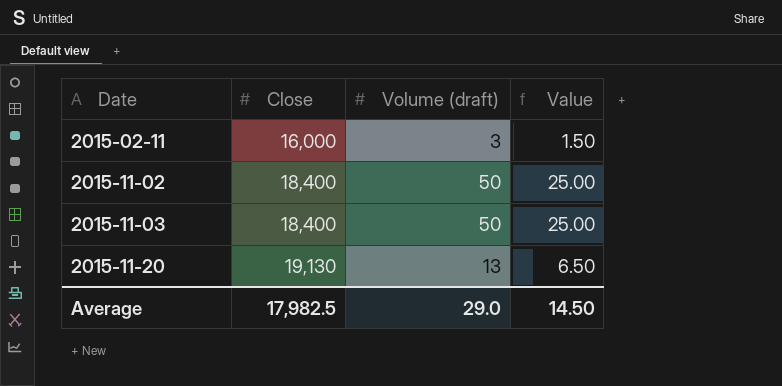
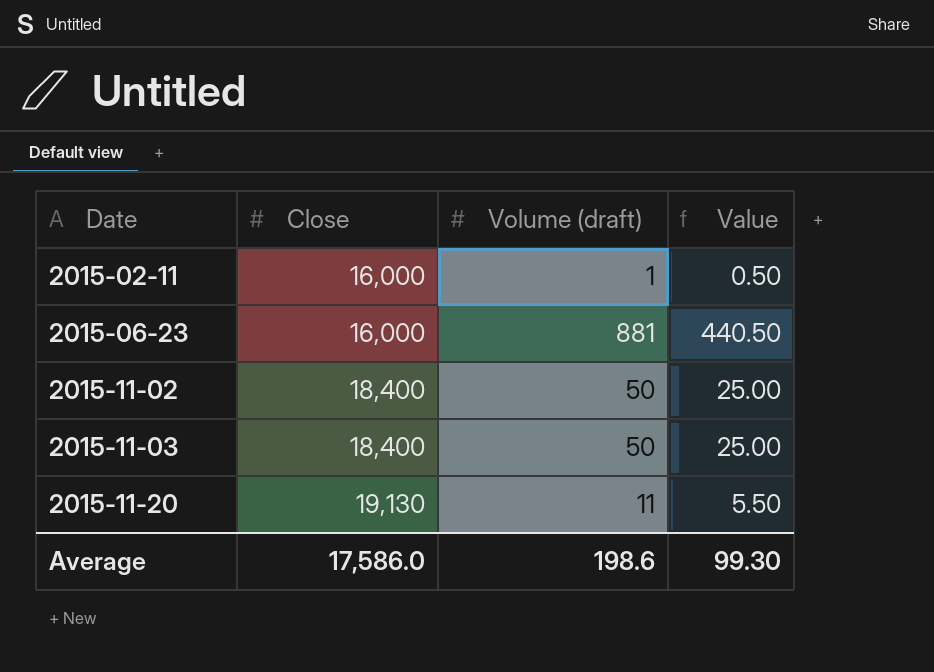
2015-02-11 | Volume (draft): 3 -> 1
2015-02-11 | Value: 1.50 -> 0.50
row 2015-06-23: none -> 16,000 | 881 | 440.50
2015-11-20 | Volume (draft): 13 -> 11
2015-11-20 | Value: 6.50 -> 5.50
Average | Close: 17,982.5 -> 17,586.0
Average | Volume (draft): 29.0 -> 198.6
Average | Value: 14.50 -> 99.30

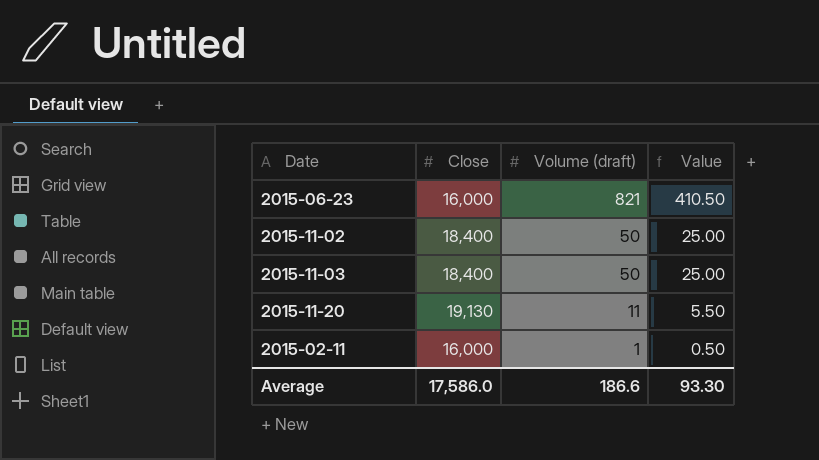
row order: Date ascending -> Volume (draft) descending
2015-06-23 | Volume (draft): 881 -> 821
2015-06-23 | Value: 440.50 -> 410.50
Average | Volume (draft): 198.6 -> 186.6
Average | Value: 99.30 -> 93.30

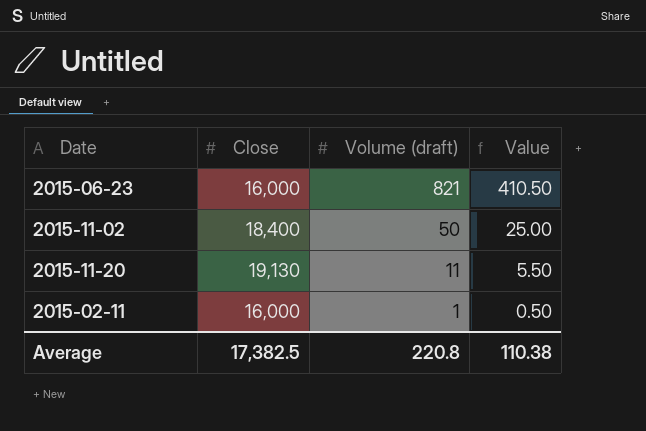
row 2015-11-03: 18,400 | 50 | 25.00 -> none
Average | Close: 17,586.0 -> 17,382.5
Average | Volume (draft): 186.6 -> 220.8
Average | Value: 93.30 -> 110.38

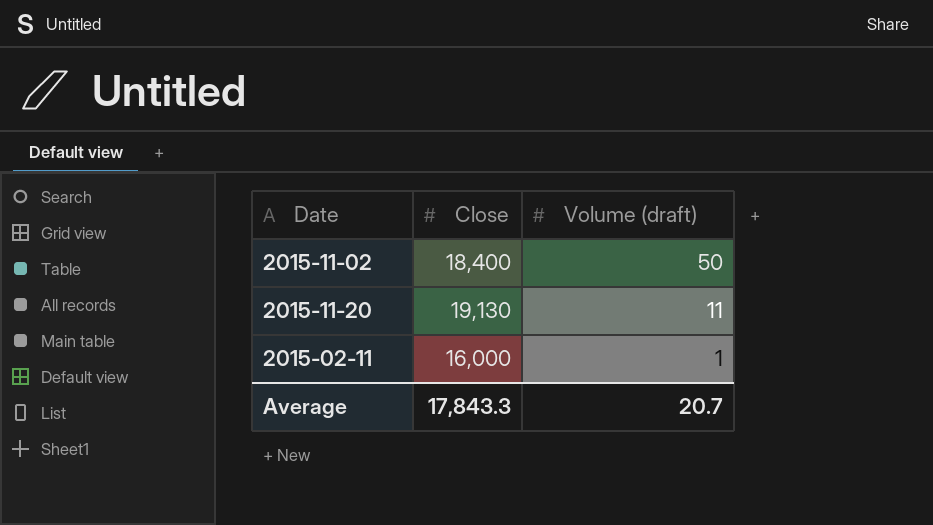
column Value | formula: [Volume (draft)] * 0.5 -> none
row 2015-06-23: 16,000 | 821 | 410.50 -> none
Average | Close: 17,382.5 -> 17,843.3
Average | Volume (draft): 220.8 -> 20.7

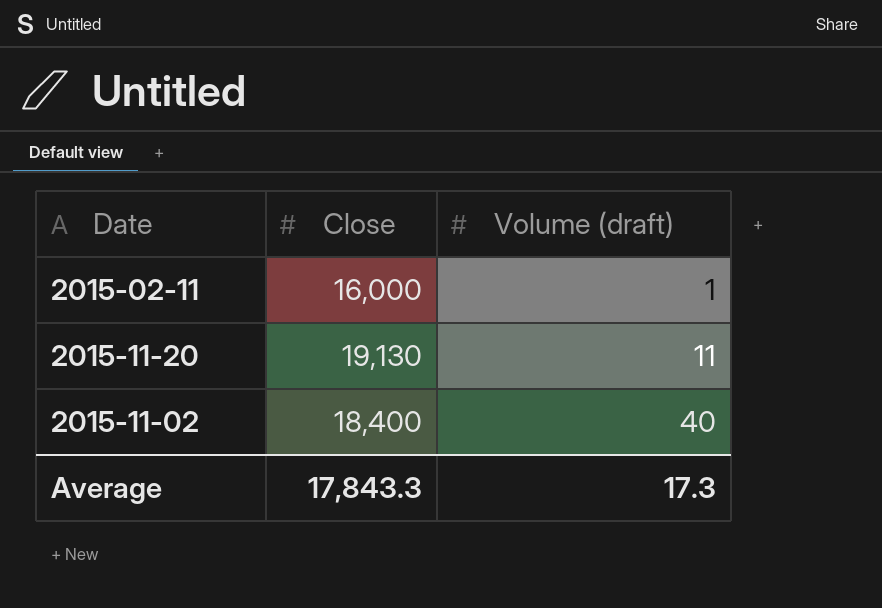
row order: Volume (draft) descending -> Volume (draft) ascending
2015-11-02 | Volume (draft): 50 -> 40
Average | Volume (draft): 20.7 -> 17.3

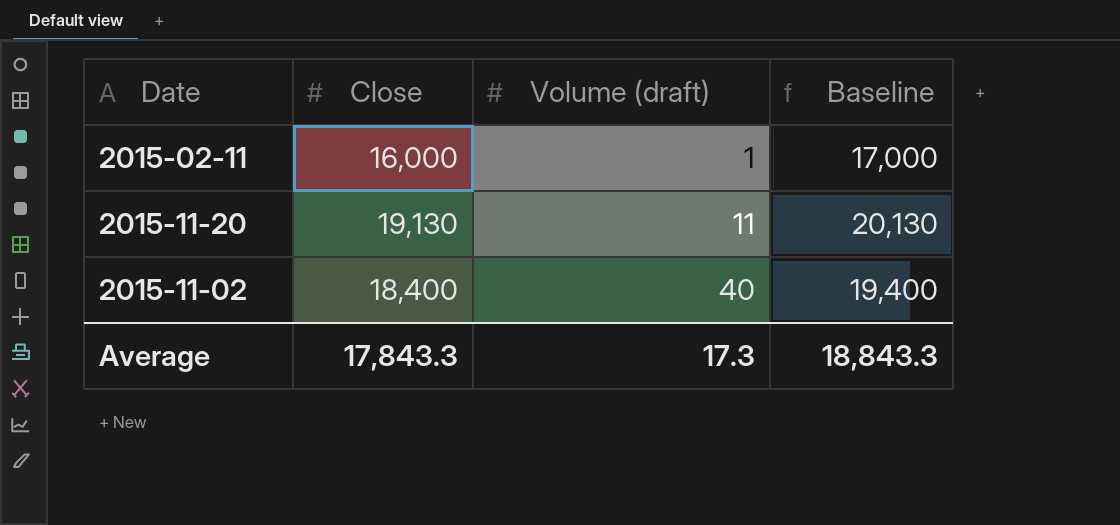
column Baseline | formula: none -> [Close] + 1000

